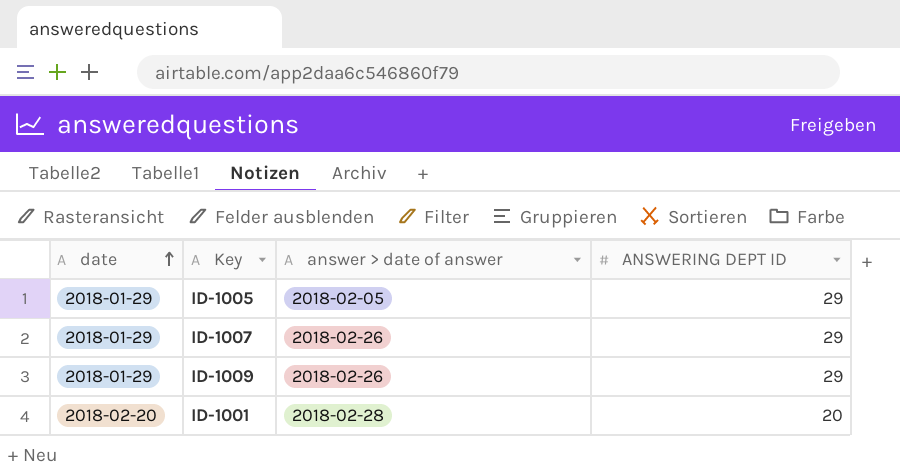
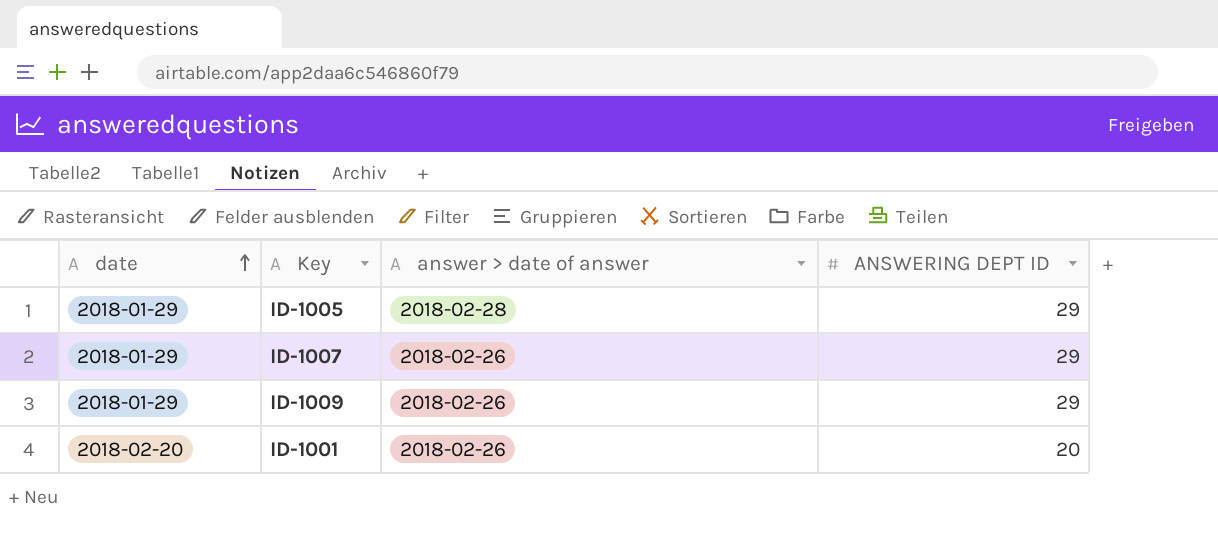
ID-1005 | answer > date of answer: 2018-02-05 -> 2018-02-28
ID-1001 | answer > date of answer: 2018-02-28 -> 2018-02-26

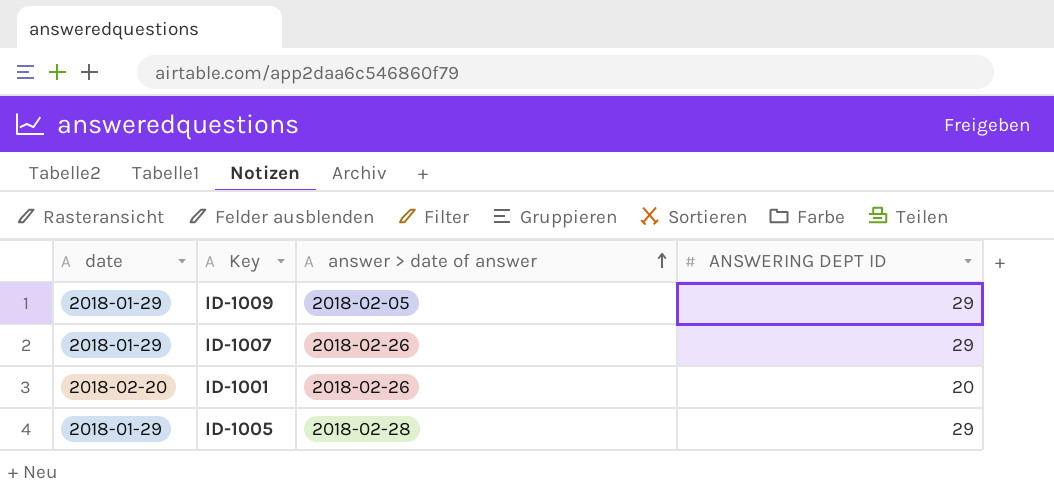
row order: date ascending -> answer > date of answer ascending
ID-1009 | answer > date of answer: 2018-02-26 -> 2018-02-05

